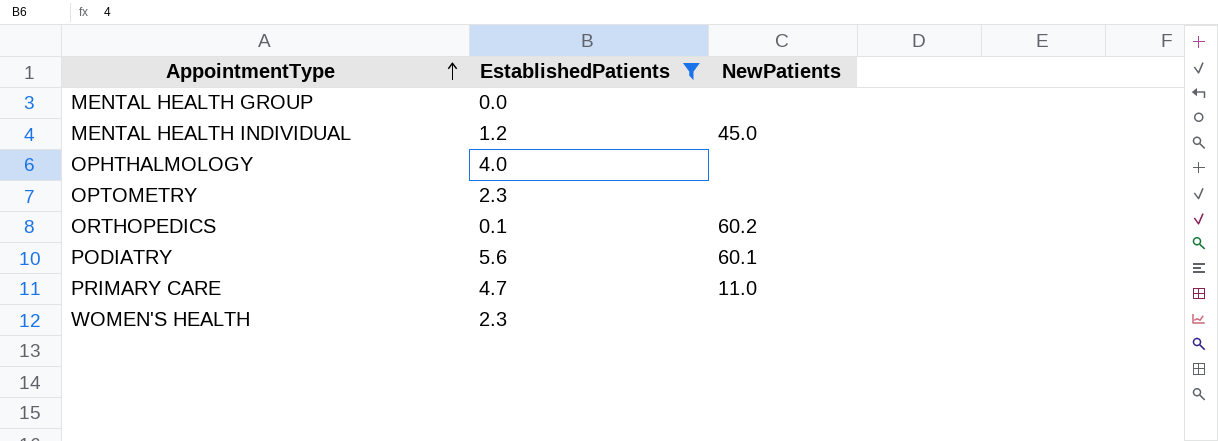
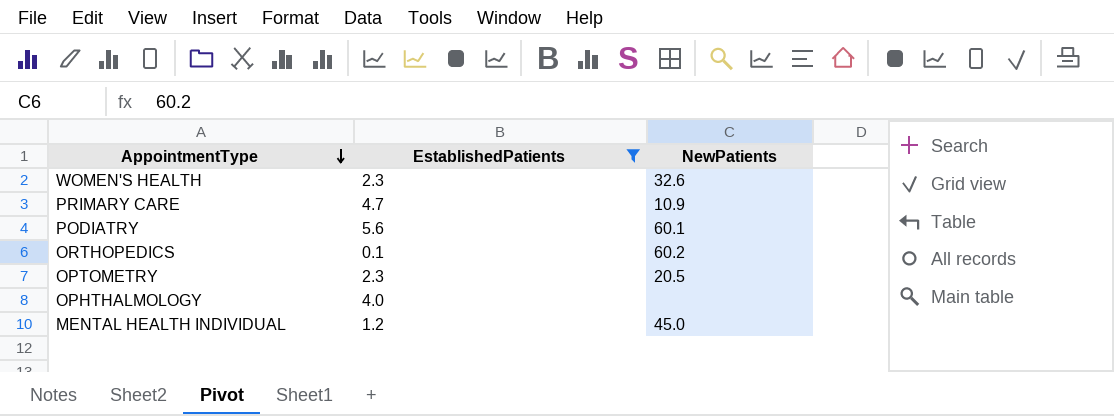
row order: AppointmentType ascending -> AppointmentType descending
row MENTAL HEALTH GROUP: 0.0 | none -> none
WOMEN'S HEALTH | NewPatients: none -> 32.6
PRIMARY CARE | NewPatients: 11.0 -> 10.9
OPTOMETRY | NewPatients: none -> 20.5

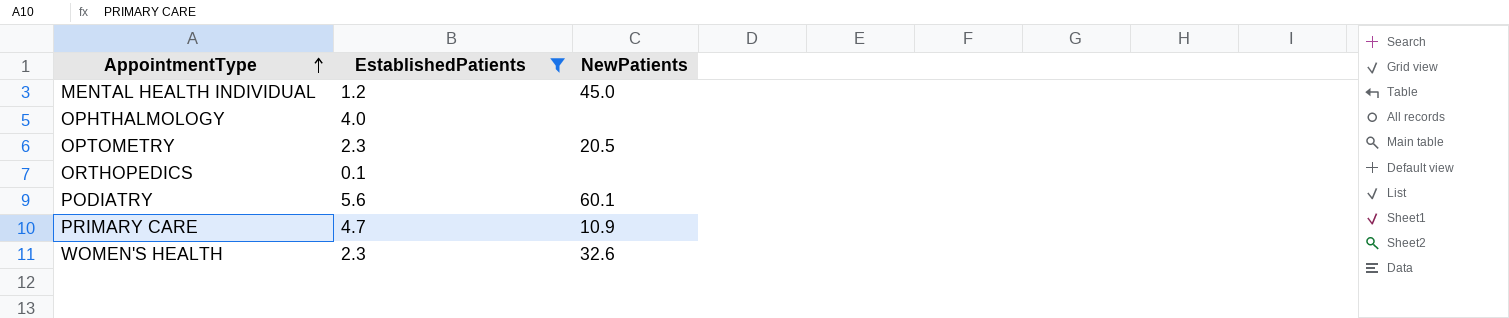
row order: AppointmentType descending -> AppointmentType ascending
ORTHOPEDICS | NewPatients: 60.2 -> none

